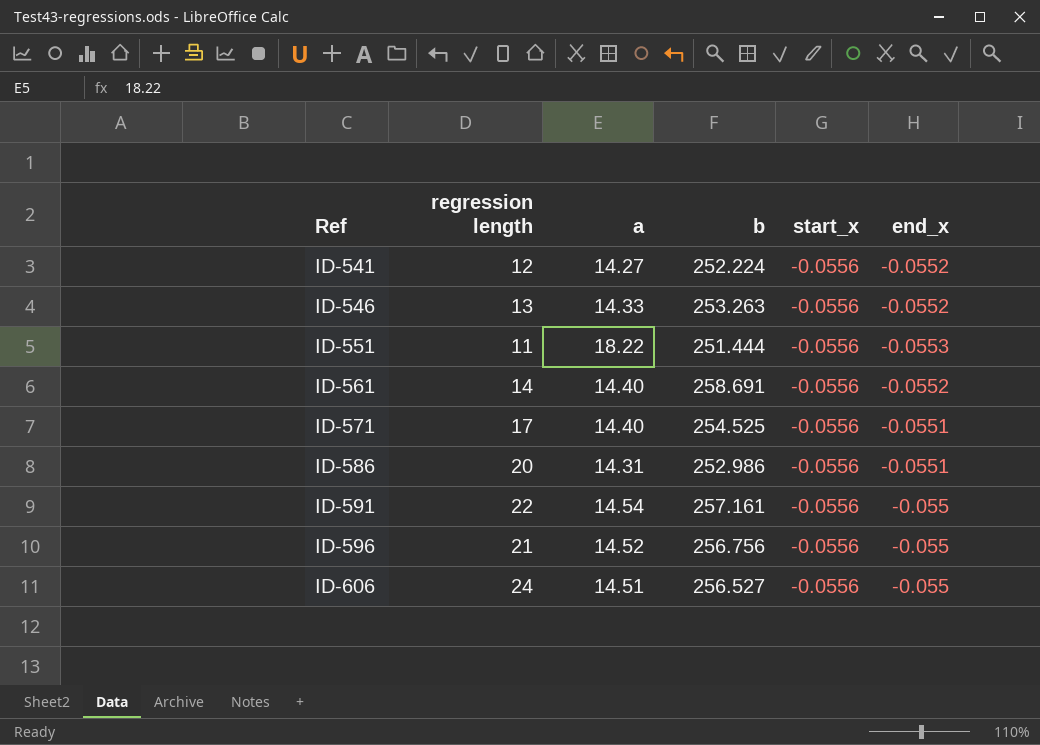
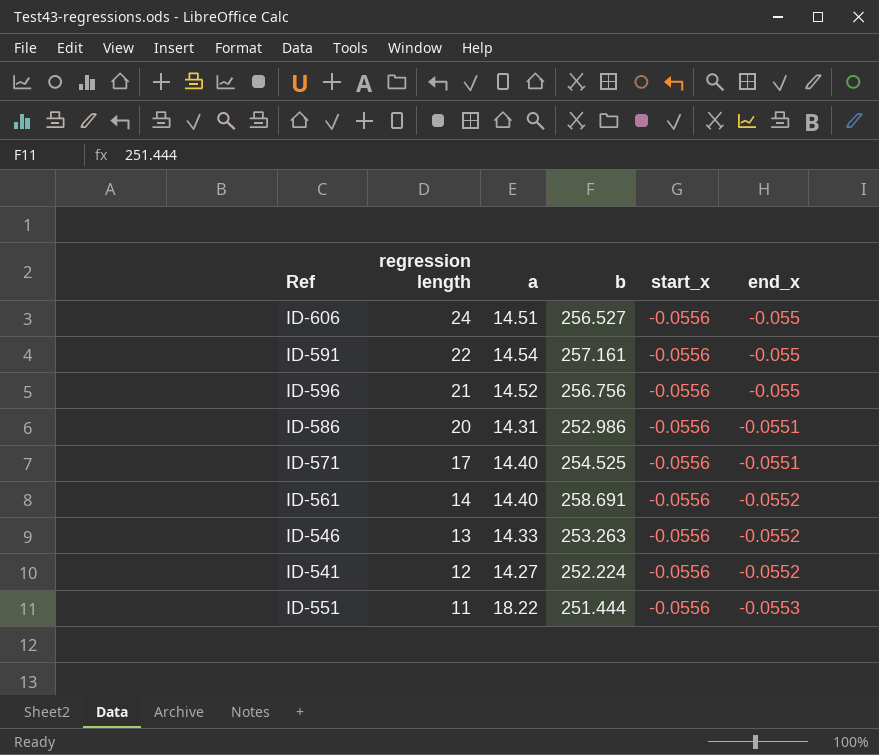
row order: Ref ascending -> regression length descending

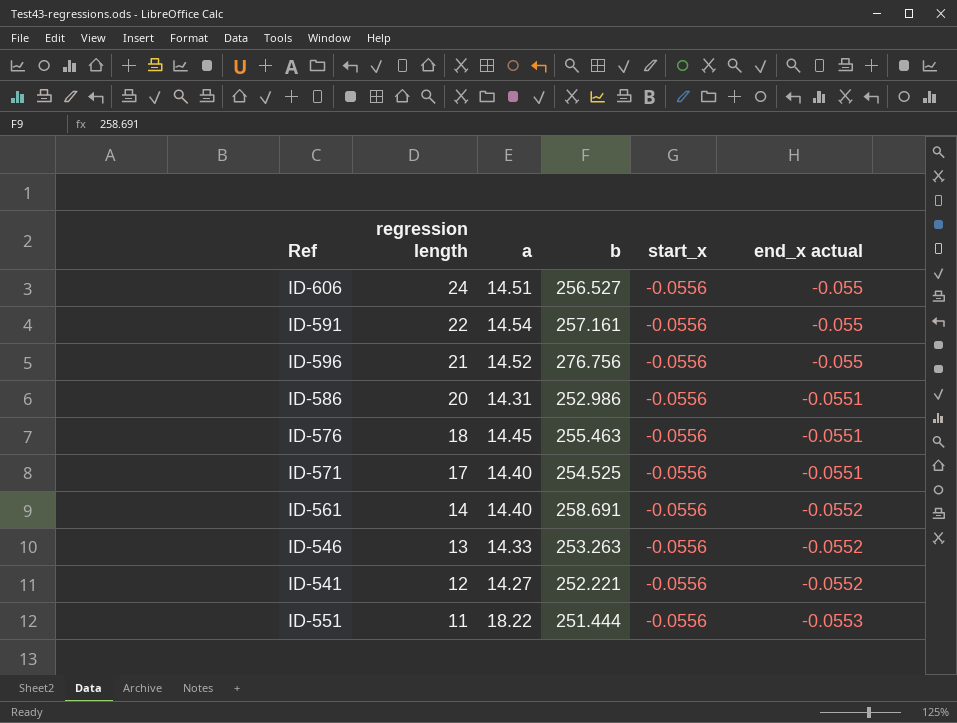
column name: end_x -> end_x actual
ID-596 | b: 256.756 -> 276.756
row ID-576: none -> 18 | 14.45 | 255.463 | -0.0556 | -0.0551
ID-541 | b: 252.224 -> 252.221

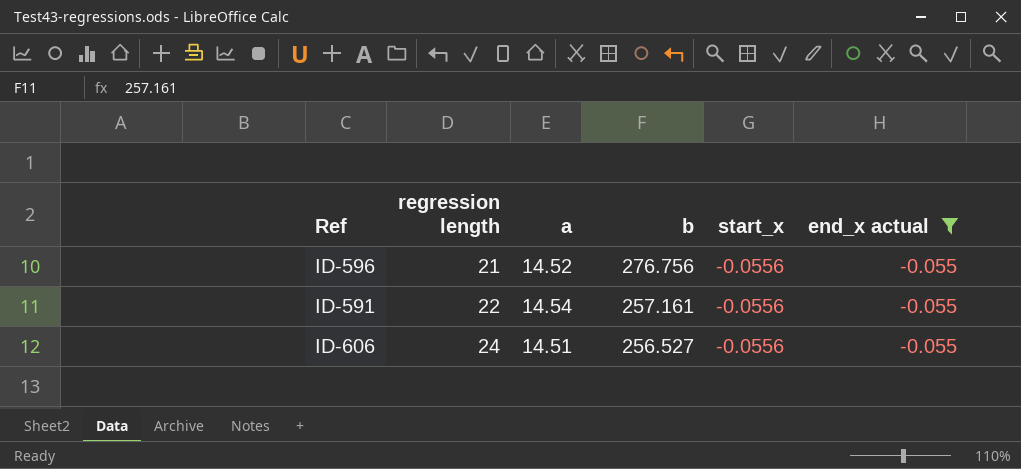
filter: none -> end_x actual = -0.055
row order: regression length descending -> regression length ascending

